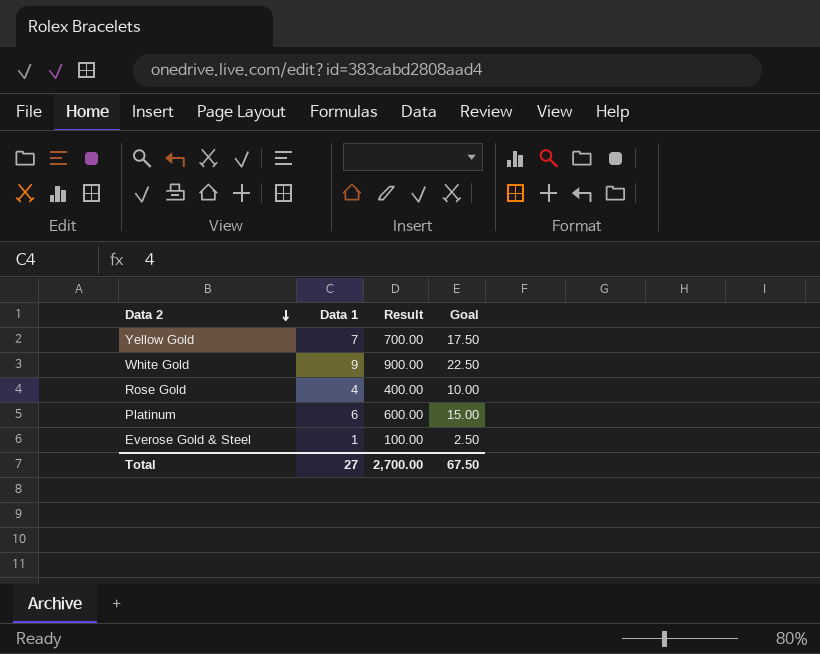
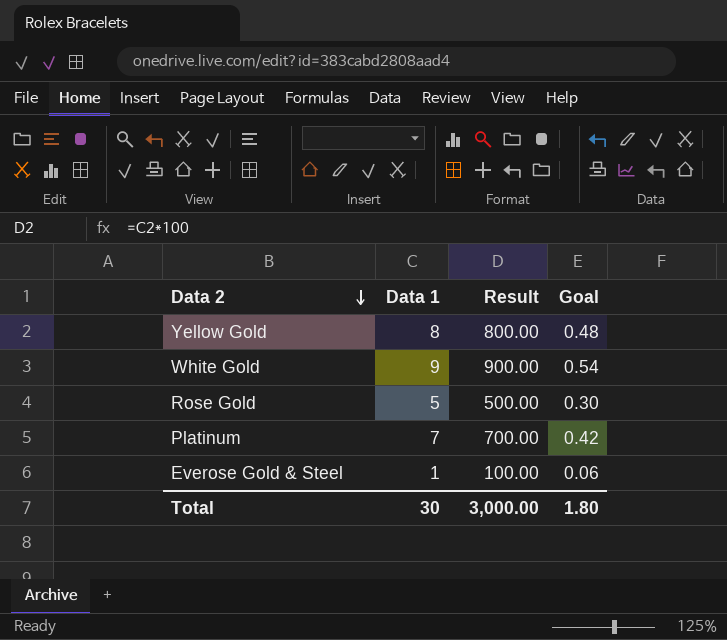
column Goal | formula: [Data 1] * 2.5 -> [Data 1] * 0.06
Yellow Gold | Data 1: 7 -> 8
Yellow Gold | Result: 700.00 -> 800.00
Rose Gold | Data 1: 4 -> 5
Rose Gold | Result: 400.00 -> 500.00
Platinum | Data 1: 6 -> 7
Platinum | Result: 600.00 -> 700.00
Total | Data 1: 27 -> 30
Total | Result: 2,700.00 -> 3,000.00
Total | Goal: 67.50 -> 1.80

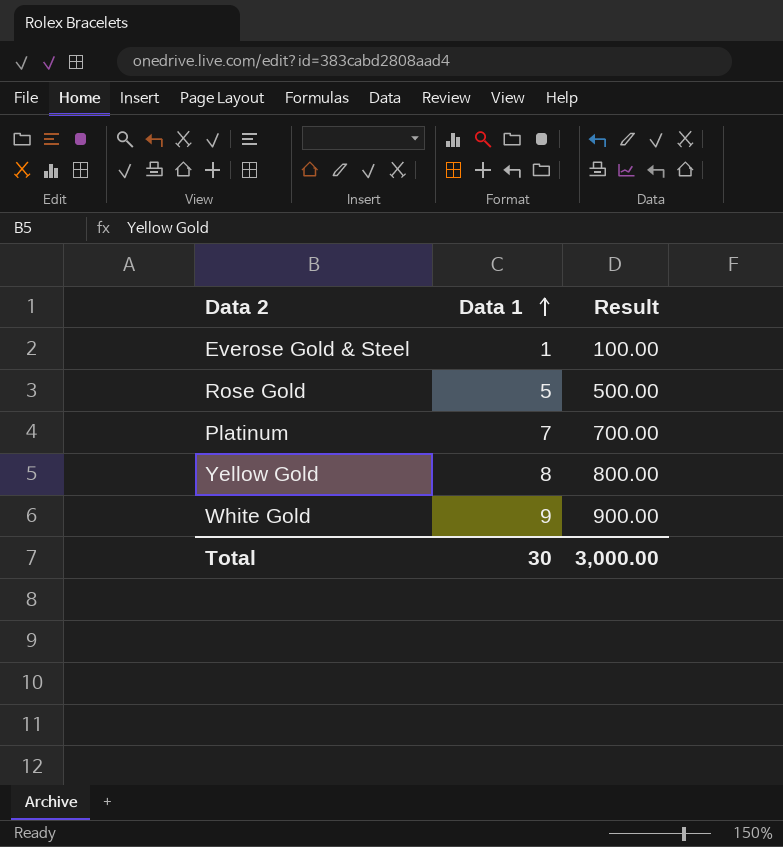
row order: Data 2 descending -> Data 1 ascending
column Goal | formula: [Data 1] * 0.06 -> none

